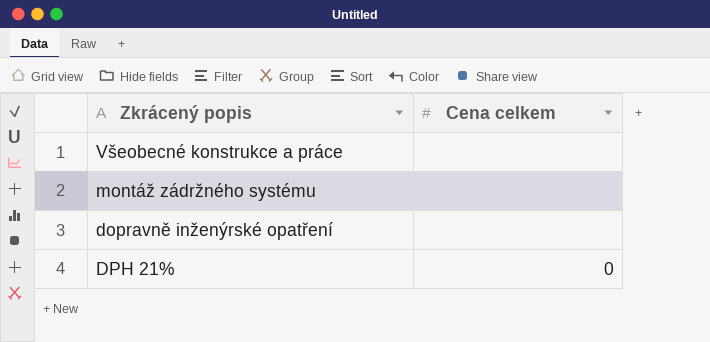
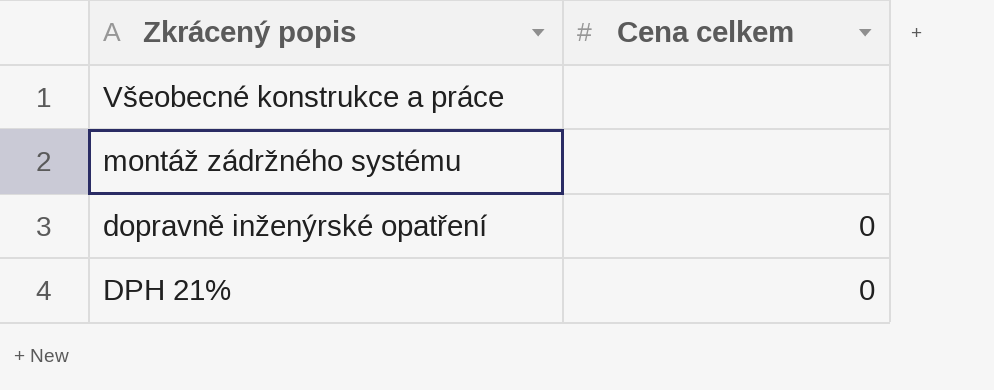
dopravně inženýrské opatření | Cena celkem: none -> 0

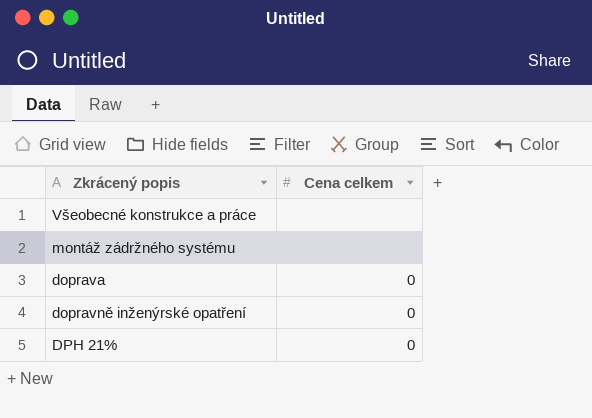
row doprava: none -> 0

